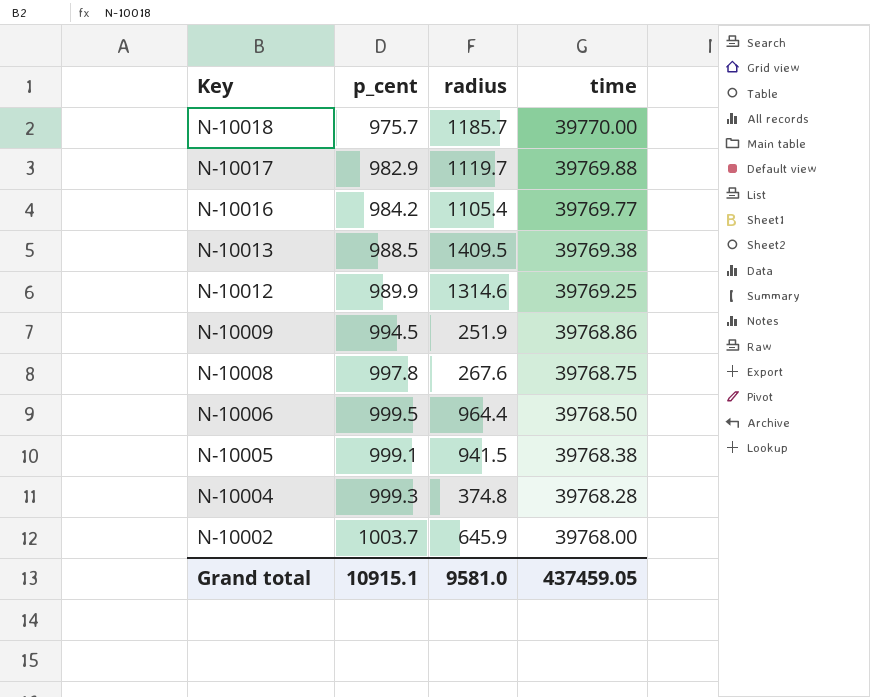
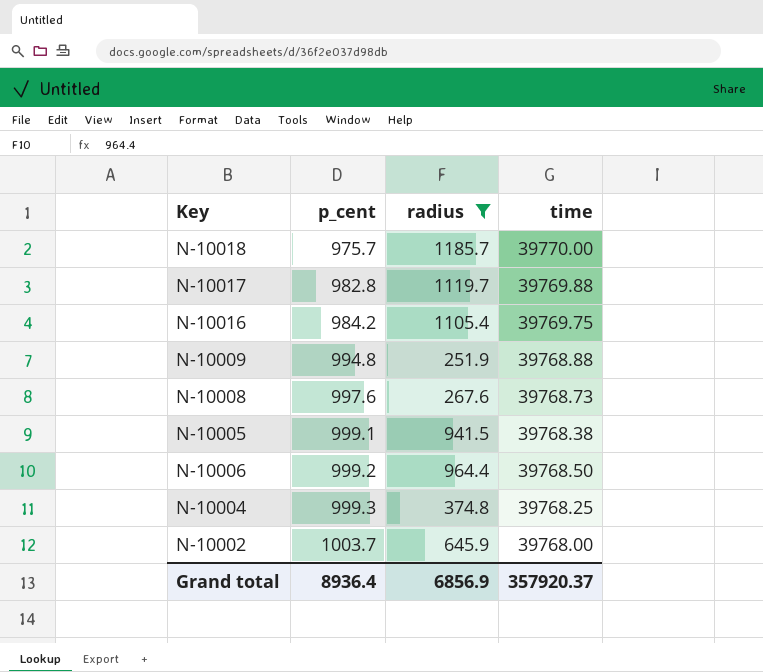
filter: none -> radius <= 1185.7
row order: Key descending -> p_cent ascending
N-10017 | p_cent: 982.9 -> 982.8
N-10016 | time: 39769.77 -> 39769.75
N-10009 | p_cent: 994.5 -> 994.8
N-10009 | time: 39768.86 -> 39768.88
N-10008 | p_cent: 997.8 -> 997.6
N-10008 | time: 39768.75 -> 39768.73
N-10006 | p_cent: 999.5 -> 999.2
N-10004 | time: 39768.28 -> 39768.25
Grand total | p_cent: 10915.1 -> 8936.4
Grand total | radius: 9581.0 -> 6856.9
Grand total | time: 437459.05 -> 357920.37

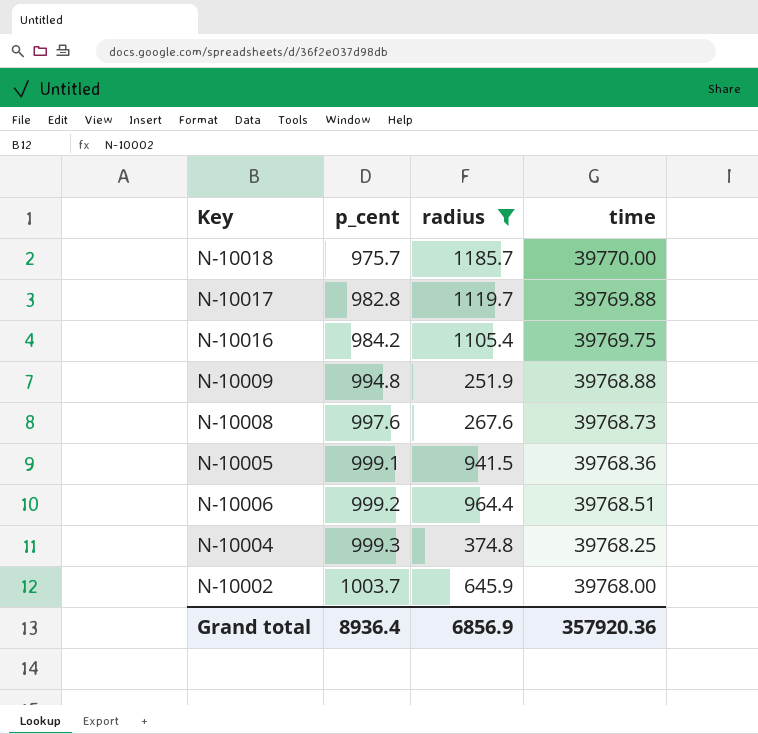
N-10005 | time: 39768.38 -> 39768.36
N-10006 | time: 39768.50 -> 39768.51
Grand total | time: 357920.37 -> 357920.36

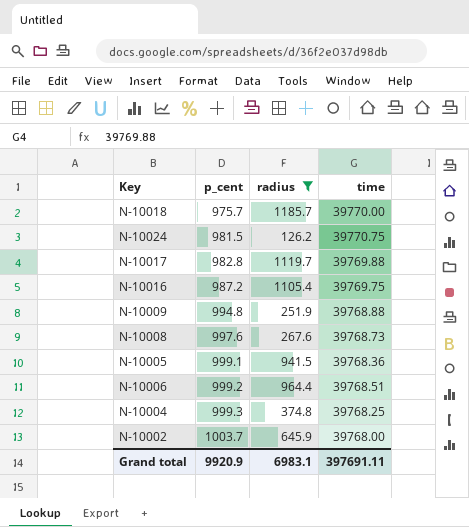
row N-10024: none -> 981.5 | 126.2 | 39770.75
N-10016 | p_cent: 984.2 -> 987.2
Grand total | p_cent: 8936.4 -> 9920.9
Grand total | radius: 6856.9 -> 6983.1
Grand total | time: 357920.36 -> 397691.11

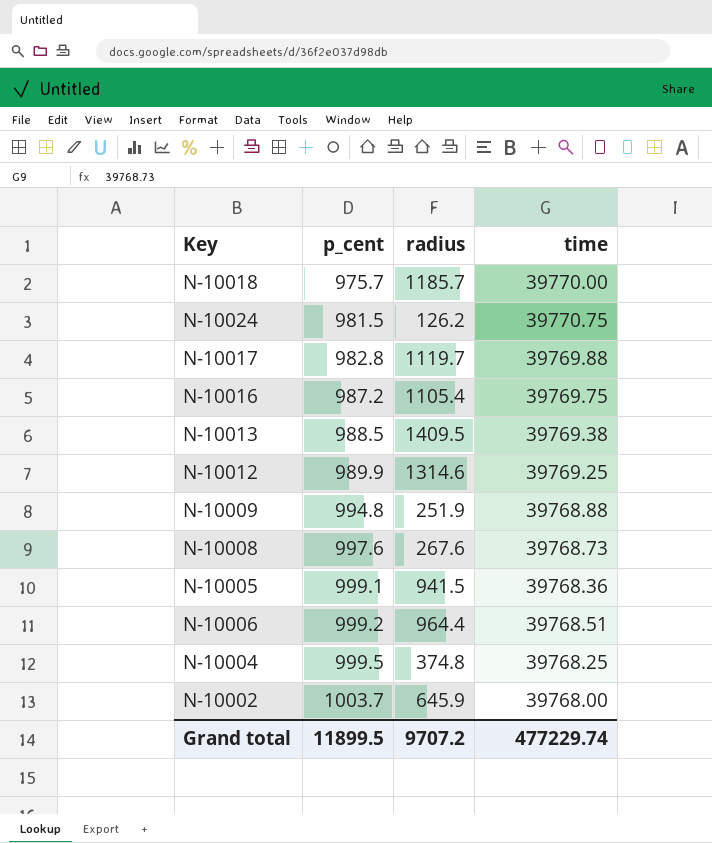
filter: radius <= 1185.7 -> none
N-10004 | p_cent: 999.3 -> 999.5
Grand total | p_cent: 9920.9 -> 11899.5
Grand total | radius: 6983.1 -> 9707.2
Grand total | time: 397691.11 -> 477229.74

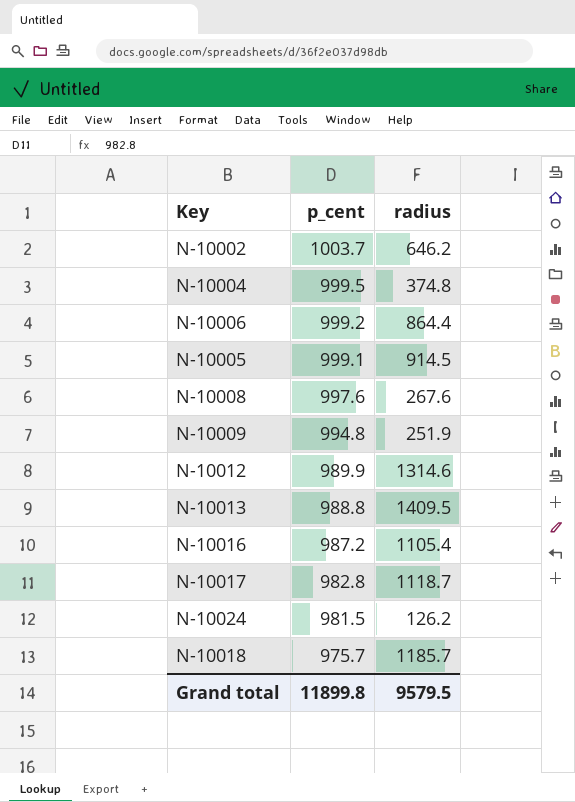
row order: p_cent ascending -> p_cent descending
column time | position: 4 -> none
N-10002 | radius: 645.9 -> 646.2
N-10006 | radius: 964.4 -> 864.4
N-10005 | radius: 941.5 -> 914.5
N-10013 | p_cent: 988.5 -> 988.8
N-10017 | radius: 1119.7 -> 1118.7
Grand total | p_cent: 11899.5 -> 11899.8
Grand total | radius: 9707.2 -> 9579.5

